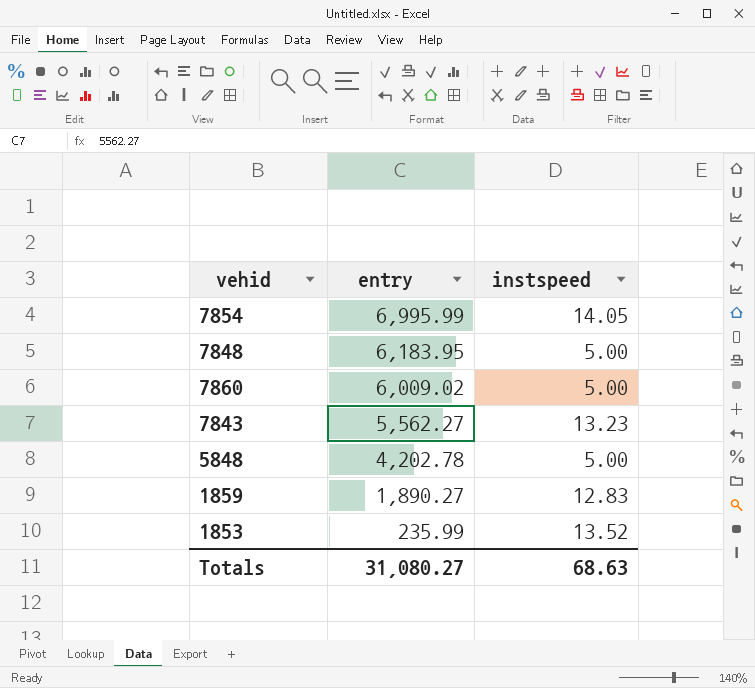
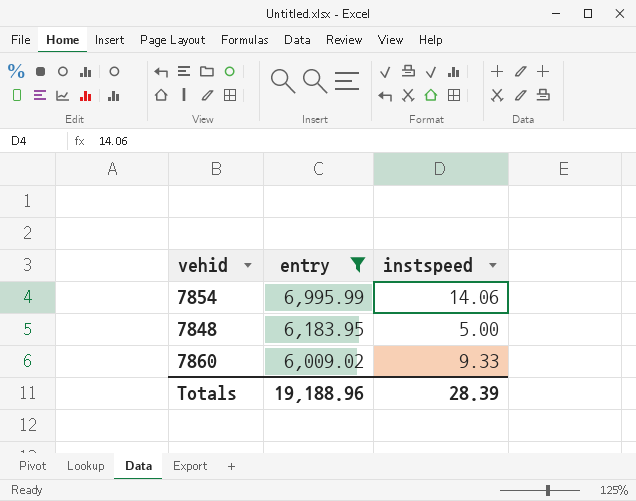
filter: none -> entry >= 6,009.02
7854 | instspeed: 14.05 -> 14.06
7860 | instspeed: 5.00 -> 9.33
Totals | entry: 31,080.27 -> 19,188.96
Totals | instspeed: 68.63 -> 28.39

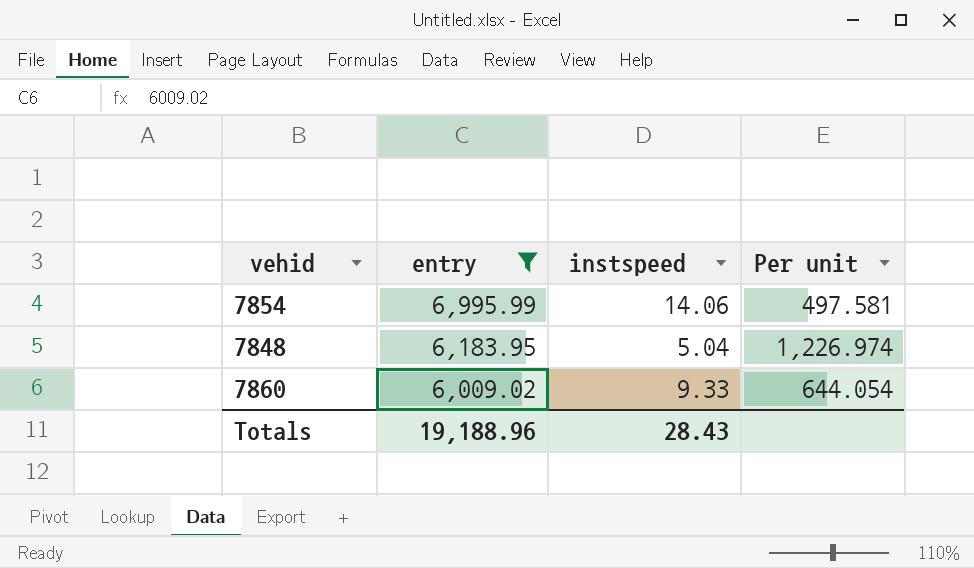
column Per unit | formula: none -> [entry] / [instspeed]
7848 | instspeed: 5.00 -> 5.04
Totals | instspeed: 28.39 -> 28.43

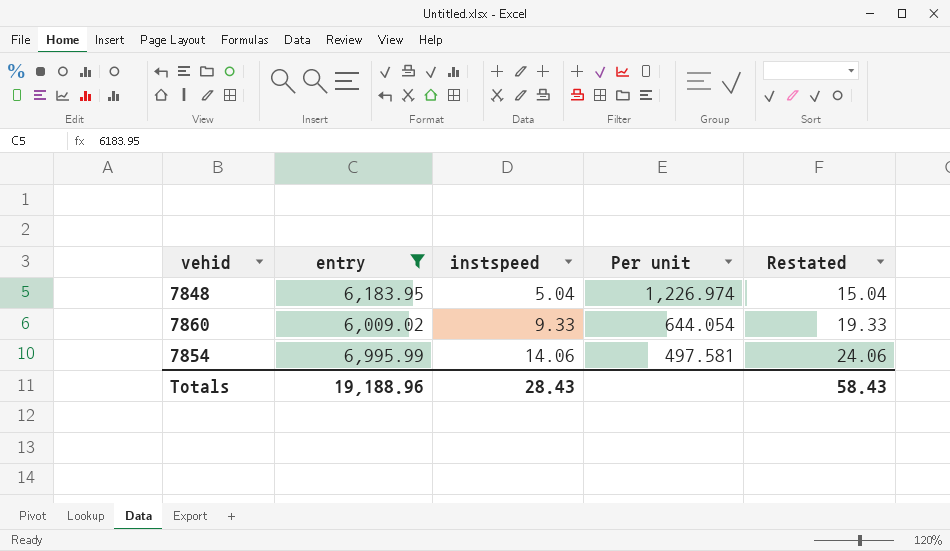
row order: entry descending -> instspeed ascending
column Restated | formula: none -> [instspeed] + 10

